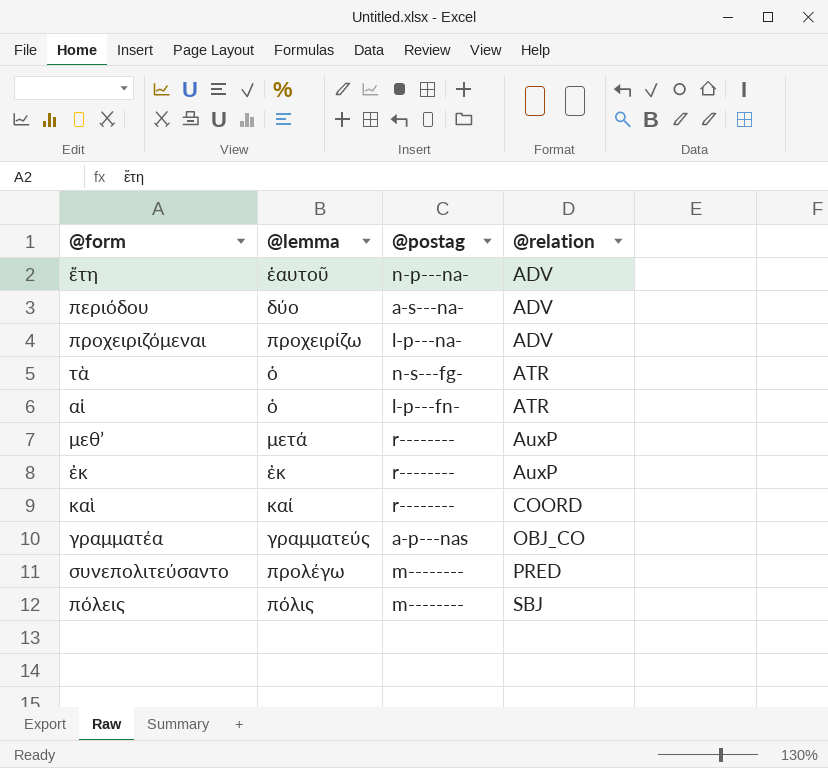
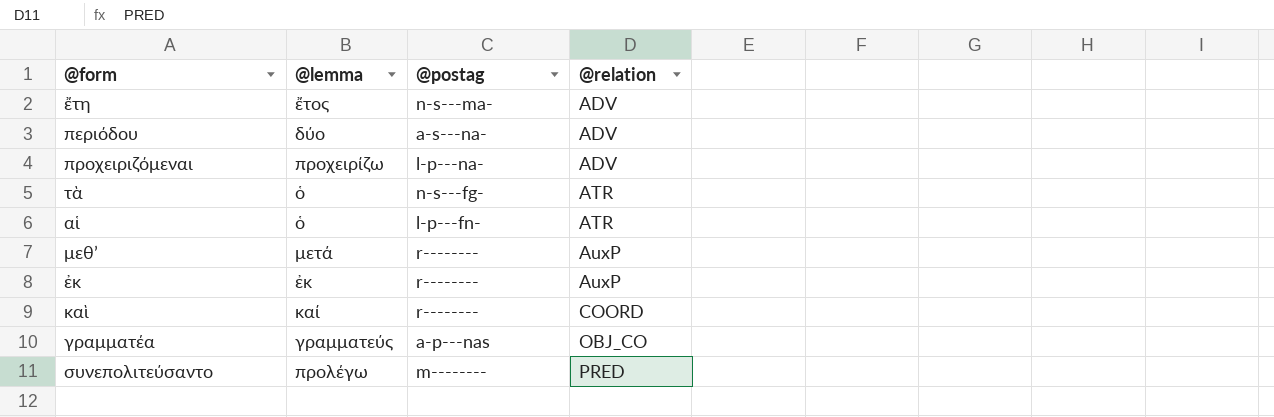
row πόλεις: πόλις | m-------- | SBJ -> none
ἔτη | @lemma: ἑαυτοῦ -> ἔτος
ἔτη | @postag: n-p---na- -> n-s---ma-

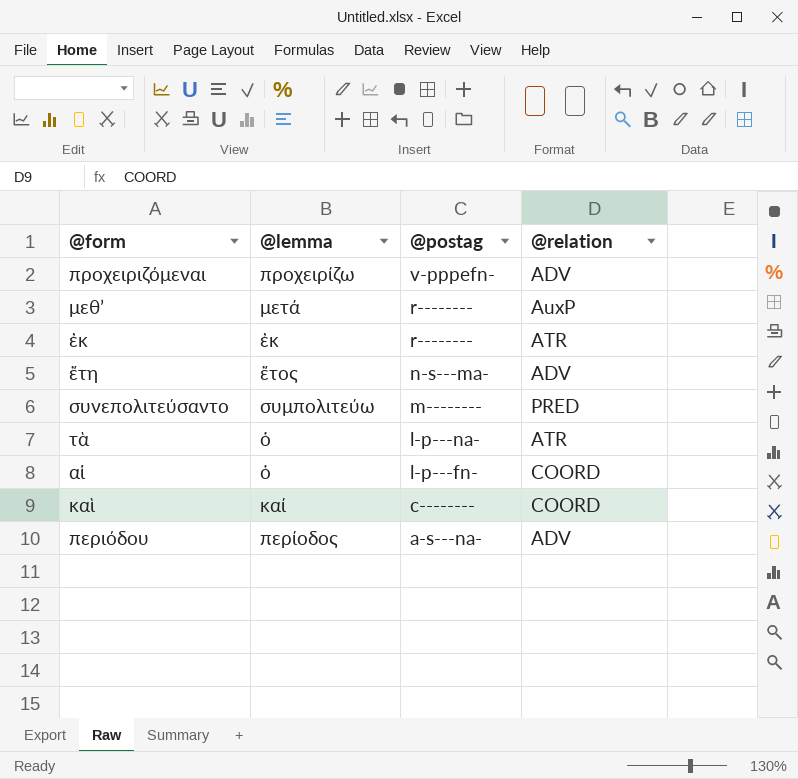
row order: @relation ascending -> @postag descending
row γραμματέα: γραμματεύς | a-p---nas | OBJ_CO -> none
προχειριζόμεναι | @postag: l-p---na- -> v-pppefn-
ἐκ | @relation: AuxP -> ATR
συνεπολιτεύσαντο | @lemma: προλέγω -> συμπολιτεύω
τὰ | @postag: n-s---fg- -> l-p---na-
αἱ | @relation: ATR -> COORD
καὶ | @postag: r-------- -> c--------
περιόδου | @lemma: δύο -> περίοδος

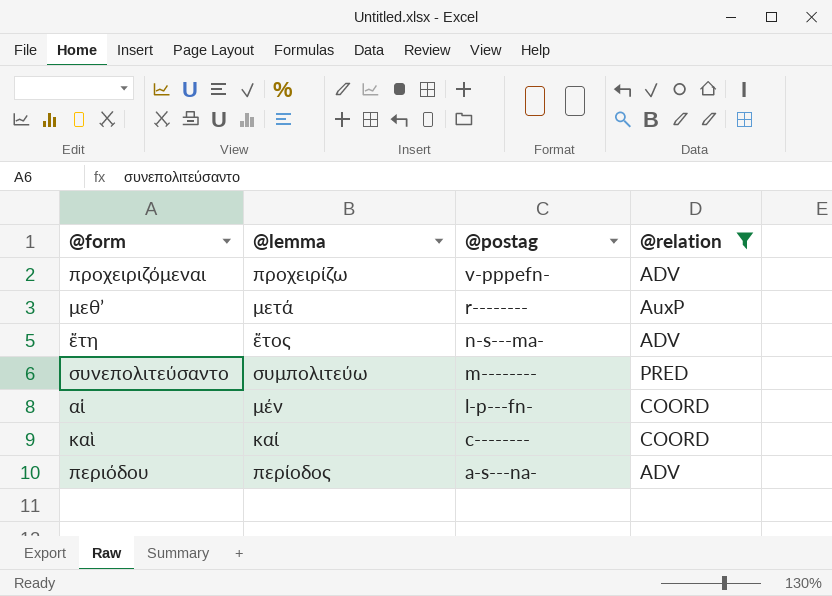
filter: none -> @relation != ATR
αἱ | @lemma: ὁ -> μέν

